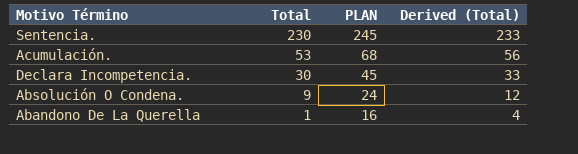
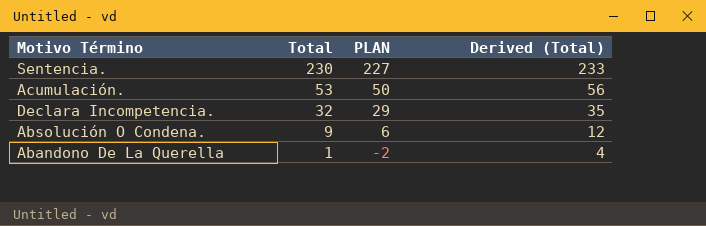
column PLAN | formula: [Total] + 15 -> [Total] - 3
Declara Incompetencia. | Total: 30 -> 32
Declara Incompetencia. | Derived (Total): 33 -> 35

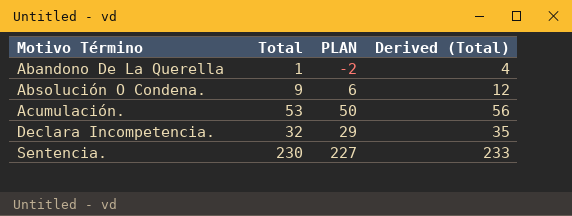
row order: Total descending -> Motivo Término ascending

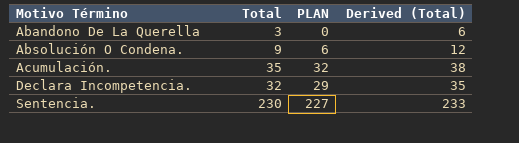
Abandono De La Querella | Total: 1 -> 3
Abandono De La Querella | PLAN: -2 -> 0
Abandono De La Querella | Derived (Total): 4 -> 6
Acumulación. | Total: 53 -> 35
Acumulación. | PLAN: 50 -> 32
Acumulación. | Derived (Total): 56 -> 38

